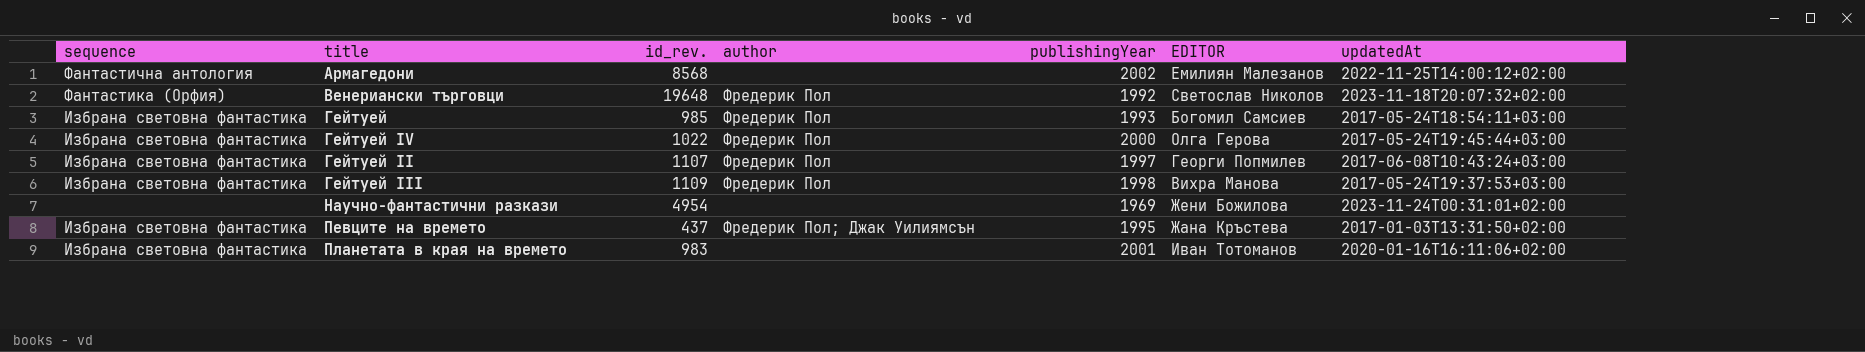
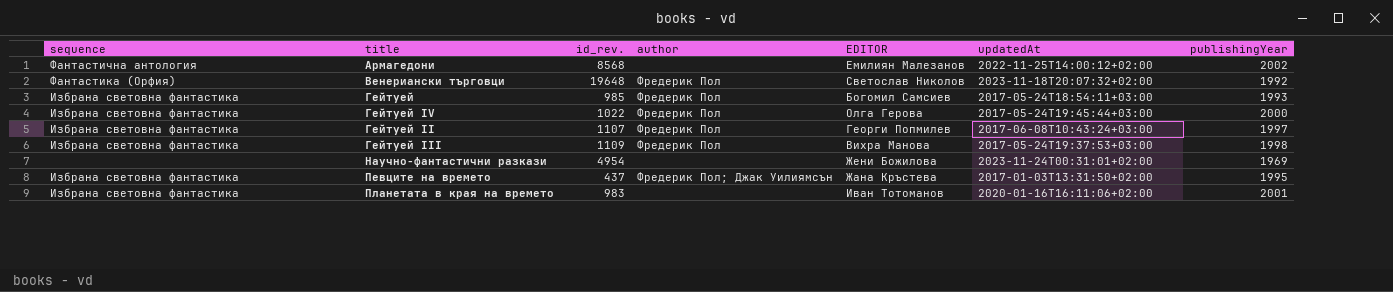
column publishingYear | position: 5 -> 7

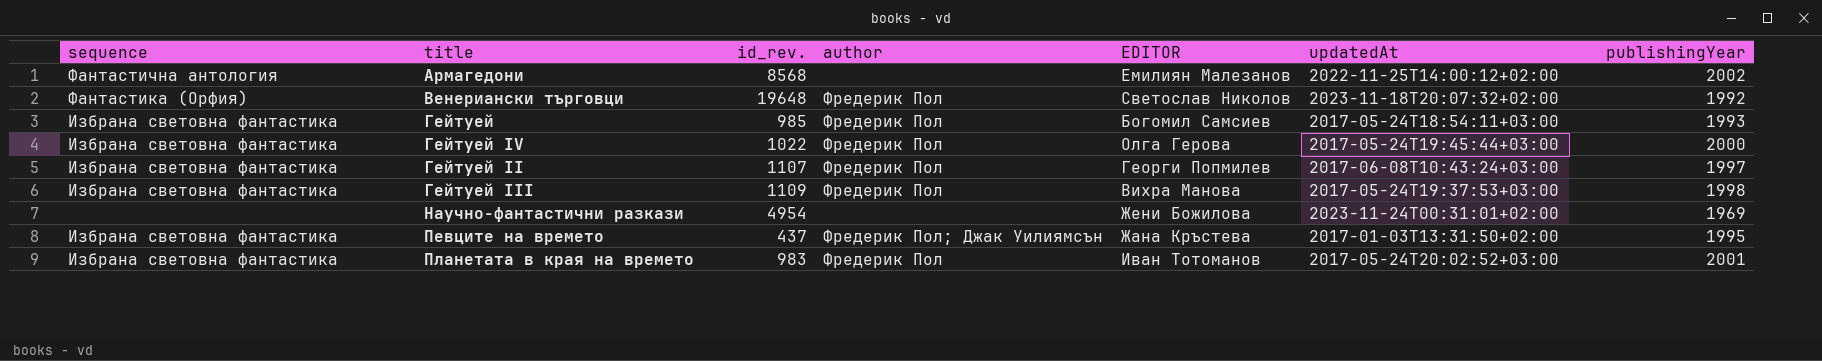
Планетата в края на времето | author: none -> Фредерик Пол
Планетата в края на времето | updatedAt: 2020-01-16T16:11:06+02:00 -> 2017-05-24T20:02:52+03:00

